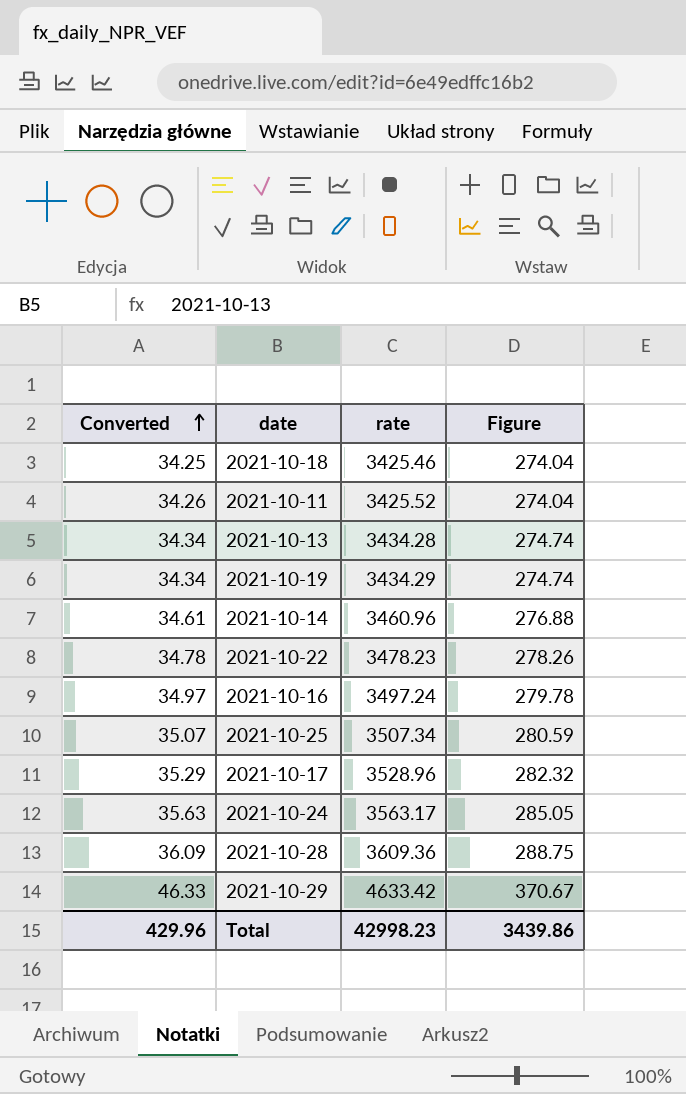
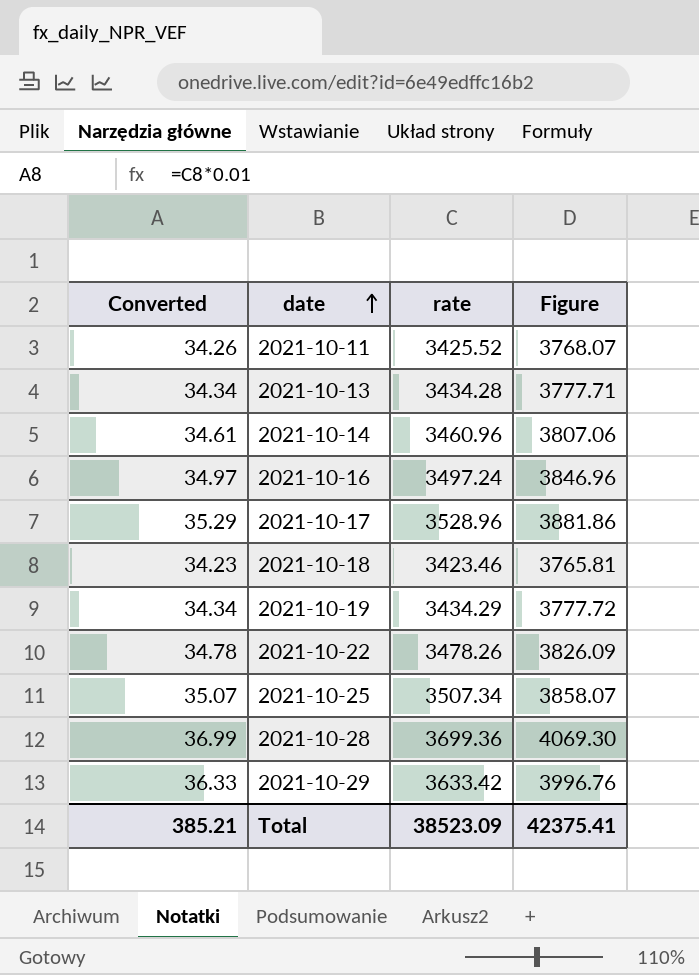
row order: Converted ascending -> date ascending
column Figure | formula: [rate] * 0.08 -> [rate] * 1.1
row 2021-10-24: 35.63 | 3563.17 | 285.05 -> none
2021-10-18 | Converted: 34.25 -> 34.23
2021-10-18 | rate: 3425.46 -> 3423.46
2021-10-22 | rate: 3478.23 -> 3478.26
2021-10-28 | Converted: 36.09 -> 36.99
2021-10-28 | rate: 3609.36 -> 3699.36
2021-10-29 | Converted: 46.33 -> 36.33
2021-10-29 | rate: 4633.42 -> 3633.42
Total | Converted: 429.96 -> 385.21
Total | rate: 42998.23 -> 38523.09
Total | Figure: 3439.86 -> 42375.41

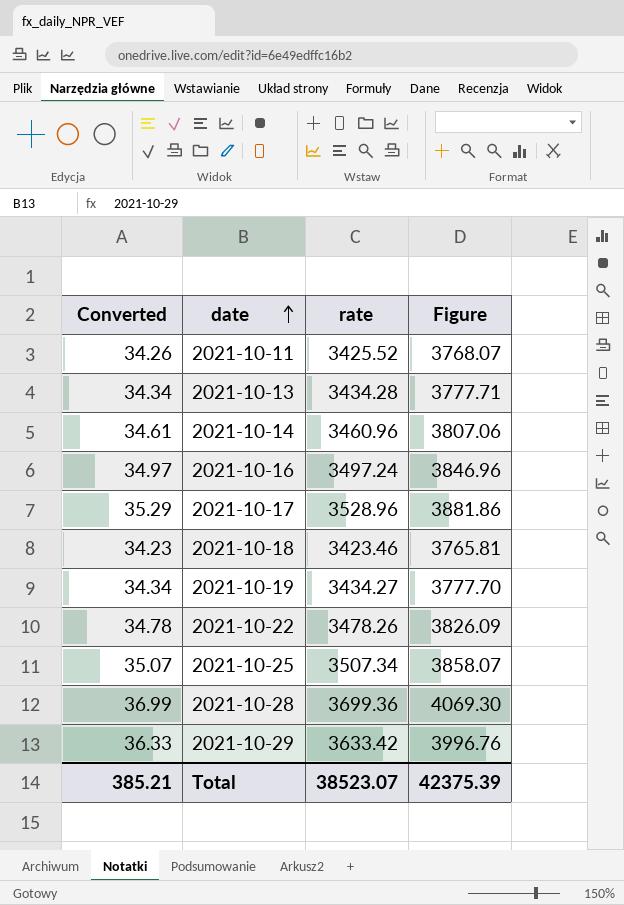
2021-10-19 | rate: 3434.29 -> 3434.27
2021-10-19 | Figure: 3777.72 -> 3777.70
Total | rate: 38523.09 -> 38523.07
Total | Figure: 42375.41 -> 42375.39

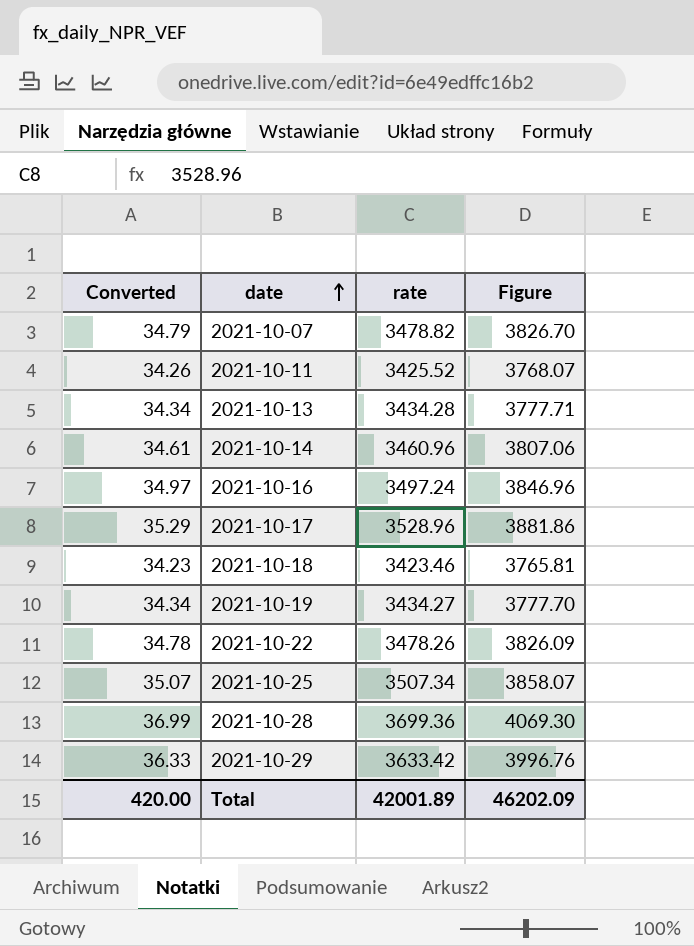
row 2021-10-07: none -> 34.79 | 3478.82 | 3826.70
Total | Converted: 385.21 -> 420.00
Total | rate: 38523.07 -> 42001.89
Total | Figure: 42375.39 -> 46202.09

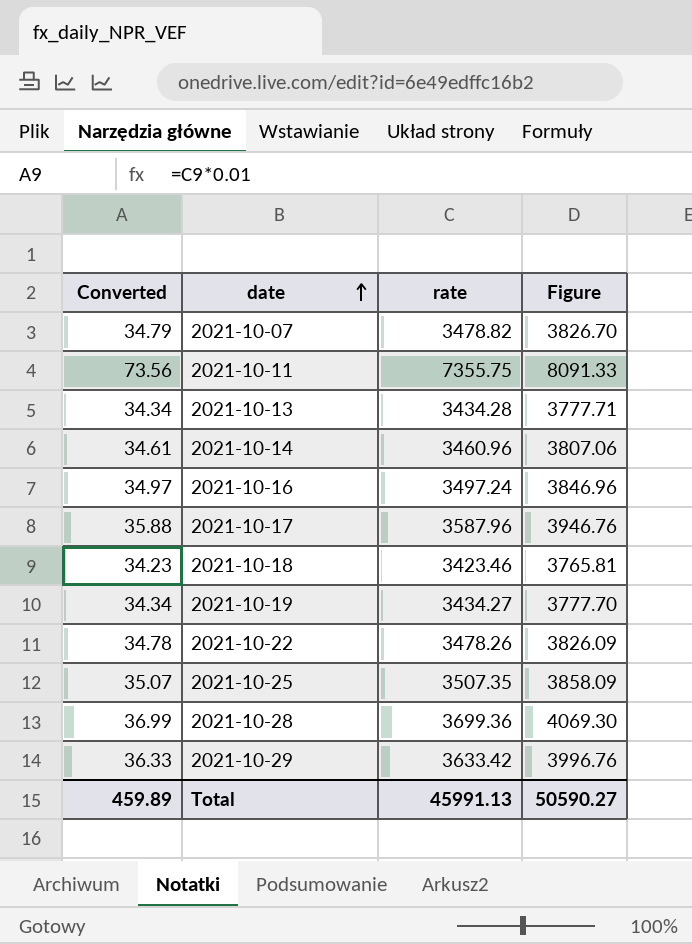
2021-10-11 | Converted: 34.26 -> 73.56
2021-10-11 | rate: 3425.52 -> 7355.75
2021-10-11 | Figure: 3768.07 -> 8091.33
2021-10-17 | Converted: 35.29 -> 35.88
2021-10-17 | rate: 3528.96 -> 3587.96
2021-10-17 | Figure: 3881.86 -> 3946.76
2021-10-25 | rate: 3507.34 -> 3507.35
2021-10-25 | Figure: 3858.07 -> 3858.09
Total | Converted: 420.00 -> 459.89
Total | rate: 42001.89 -> 45991.13
Total | Figure: 46202.09 -> 50590.27

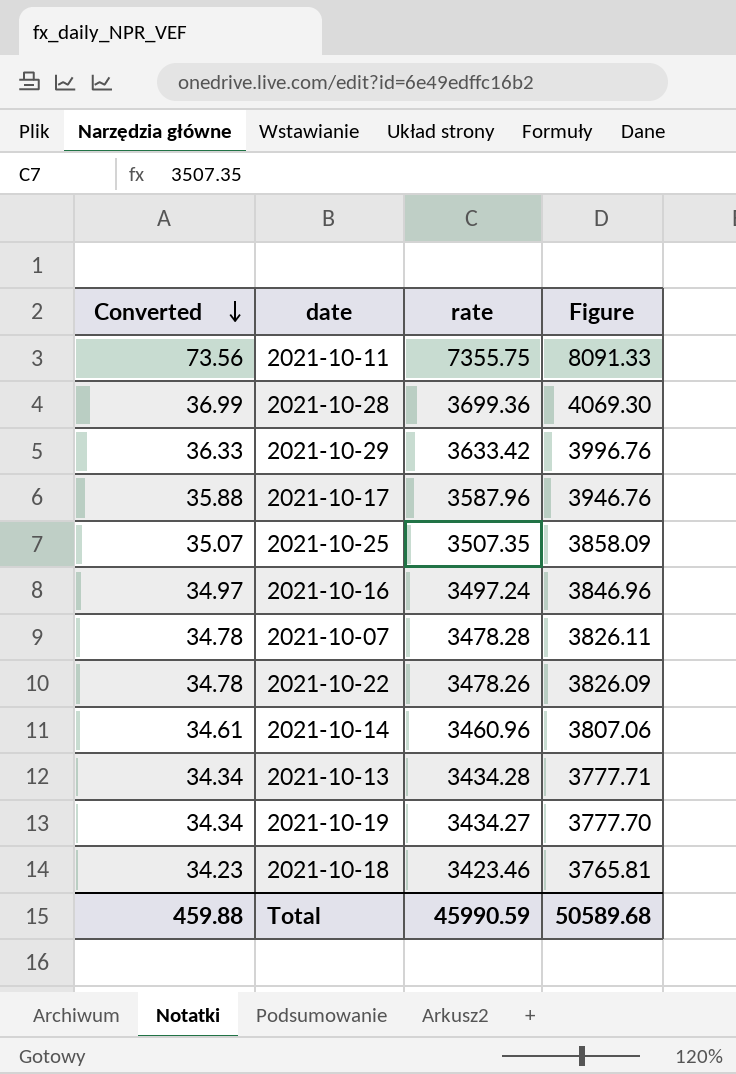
row order: date ascending -> Converted descending
2021-10-07 | Converted: 34.79 -> 34.78
2021-10-07 | rate: 3478.82 -> 3478.28
2021-10-07 | Figure: 3826.70 -> 3826.11
Total | Converted: 459.89 -> 459.88
Total | rate: 45991.13 -> 45990.59
Total | Figure: 50590.27 -> 50589.68

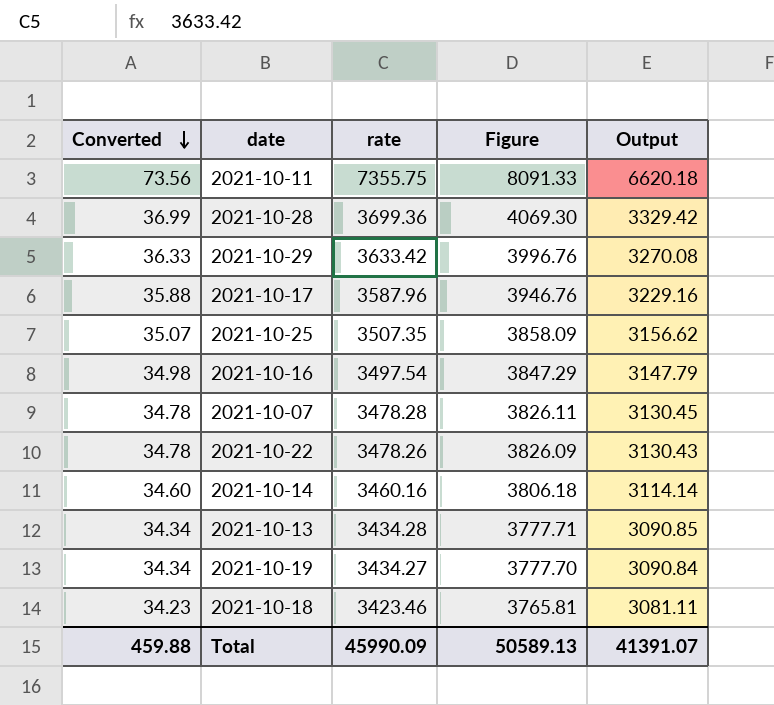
column Output | formula: none -> [rate] * 0.9
2021-10-16 | Converted: 34.97 -> 34.98
2021-10-16 | rate: 3497.24 -> 3497.54
2021-10-16 | Figure: 3846.96 -> 3847.29
2021-10-14 | Converted: 34.61 -> 34.60
2021-10-14 | rate: 3460.96 -> 3460.16
2021-10-14 | Figure: 3807.06 -> 3806.18
Total | rate: 45990.59 -> 45990.09
Total | Figure: 50589.68 -> 50589.13

